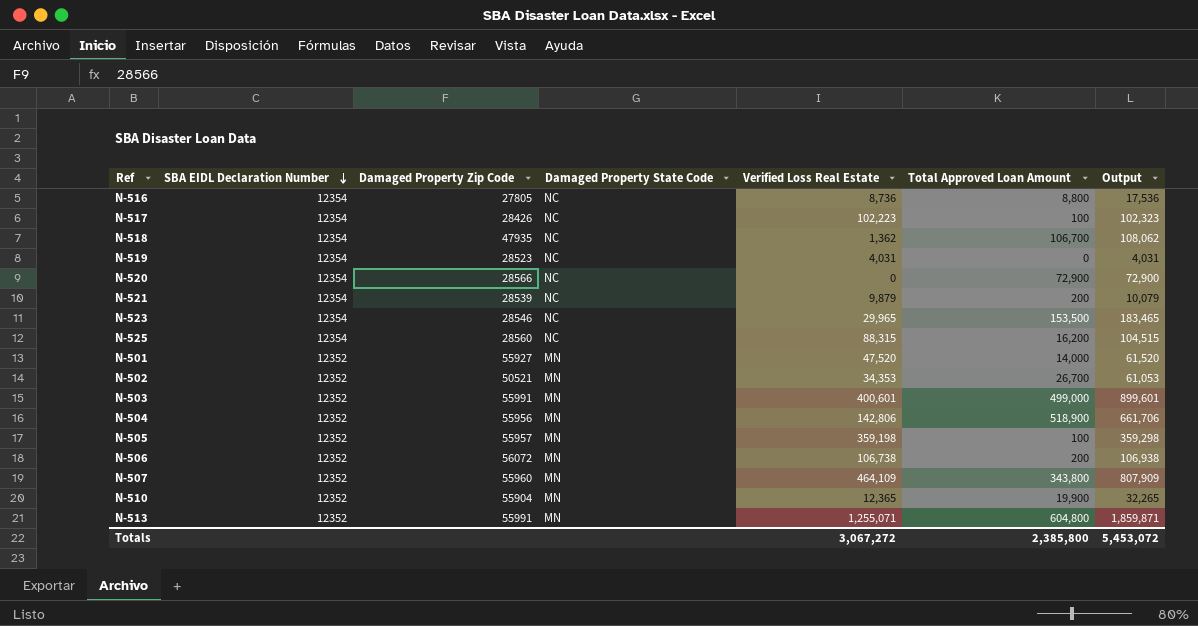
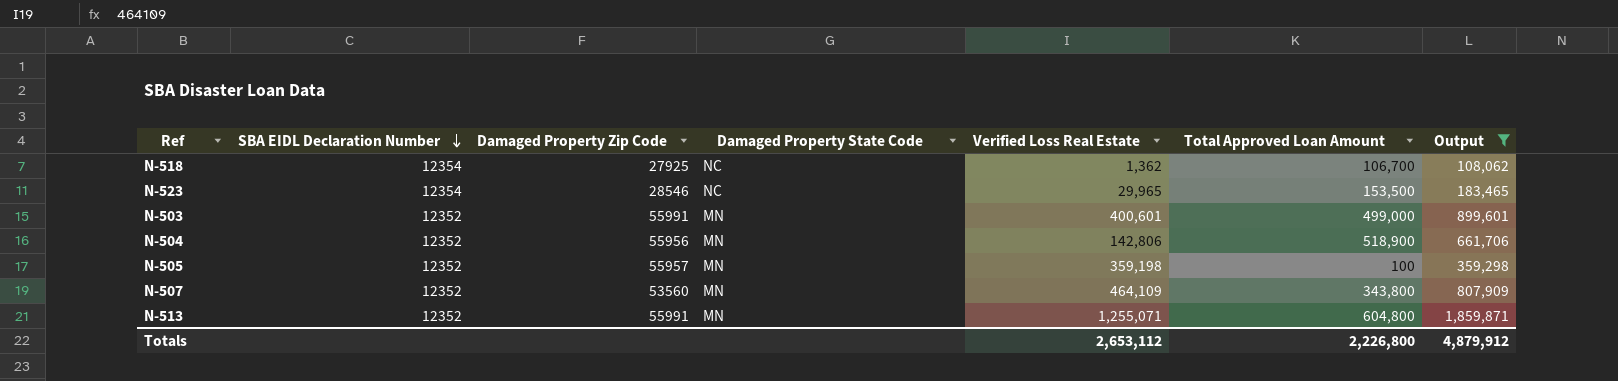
filter: none -> Output >= 108,062
N-518 | Damaged Property Zip Code: 47935 -> 27925
N-507 | Damaged Property Zip Code: 55960 -> 53560
Totals | Verified Loss Real Estate: 3,067,272 -> 2,653,112
Totals | Total Approved Loan Amount: 2,385,800 -> 2,226,800
Totals | Output: 5,453,072 -> 4,879,912

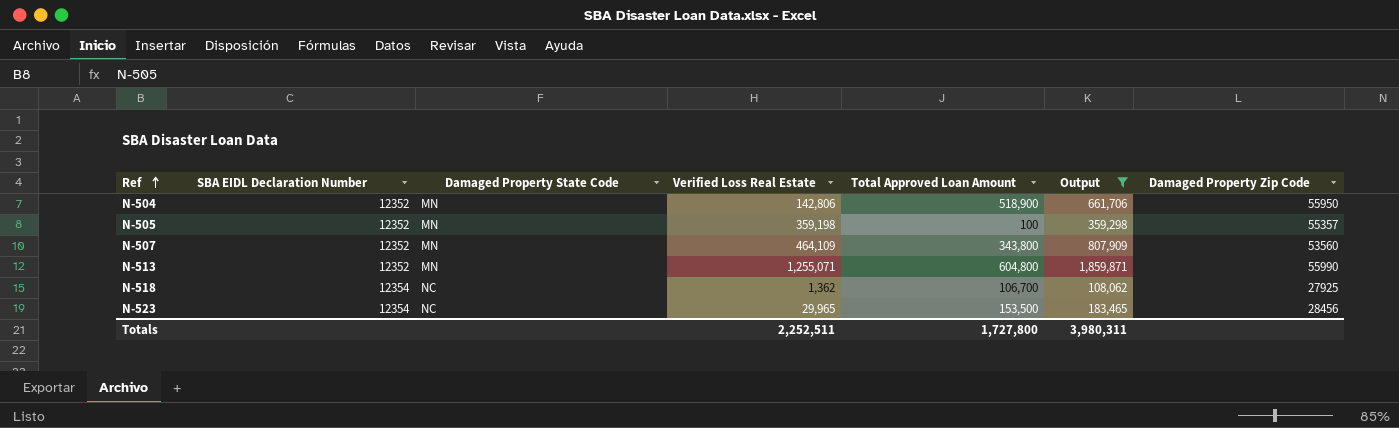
row order: SBA EIDL Declaration Number descending -> Ref ascending
column Damaged Property Zip Code | position: 3 -> 7
row N-503: 12352 | 55991 | MN | 400,601 | 499,000 | 899,601 -> none
N-504 | Damaged Property Zip Code: 55956 -> 55950
N-505 | Damaged Property Zip Code: 55957 -> 55357
N-513 | Damaged Property Zip Code: 55991 -> 55990
N-523 | Damaged Property Zip Code: 28546 -> 28456
Totals | Verified Loss Real Estate: 2,653,112 -> 2,252,511
Totals | Total Approved Loan Amount: 2,226,800 -> 1,727,800
Totals | Output: 4,879,912 -> 3,980,311

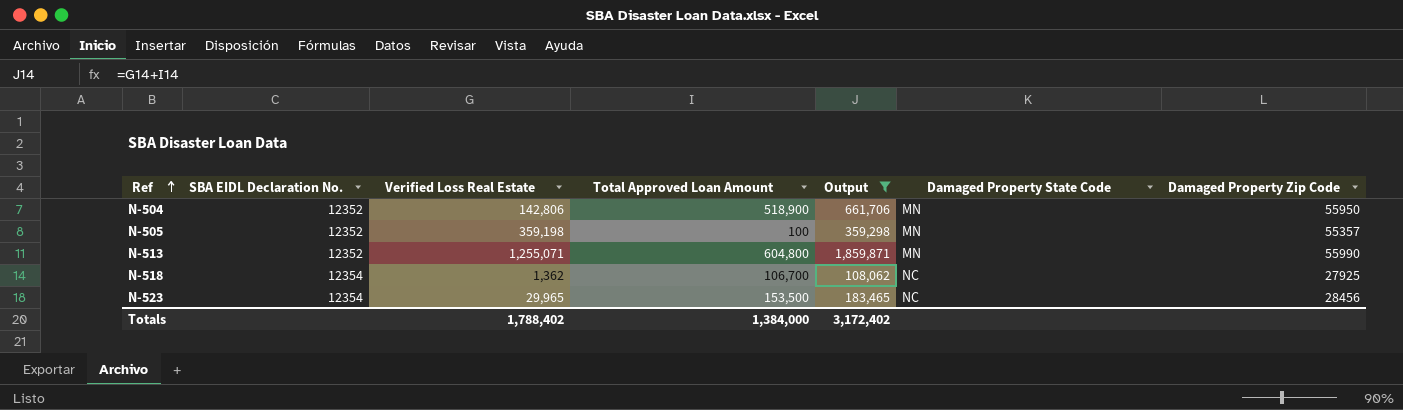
column name: SBA EIDL Declaration Number -> SBA EIDL Declaration No.
column Damaged Property State Code | position: 3 -> 6
row N-507: 12352 | MN | 464,109 | 343,800 | 807,909 | 53560 -> none
Totals | Verified Loss Real Estate: 2,252,511 -> 1,788,402
Totals | Total Approved Loan Amount: 1,727,800 -> 1,384,000
Totals | Output: 3,980,311 -> 3,172,402

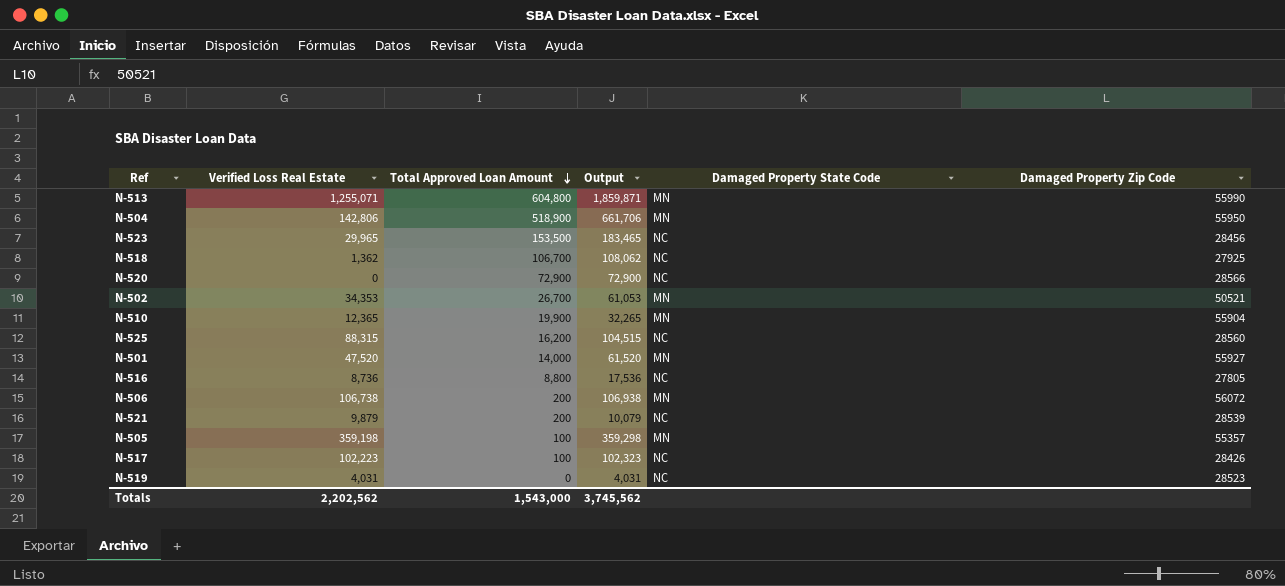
filter: Output >= 108,062 -> none
row order: Ref ascending -> Total Approved Loan Amount descending
column SBA EIDL Declaration No. | position: 2 -> none
Totals | Verified Loss Real Estate: 1,788,402 -> 2,202,562
Totals | Total Approved Loan Amount: 1,384,000 -> 1,543,000
Totals | Output: 3,172,402 -> 3,745,562

